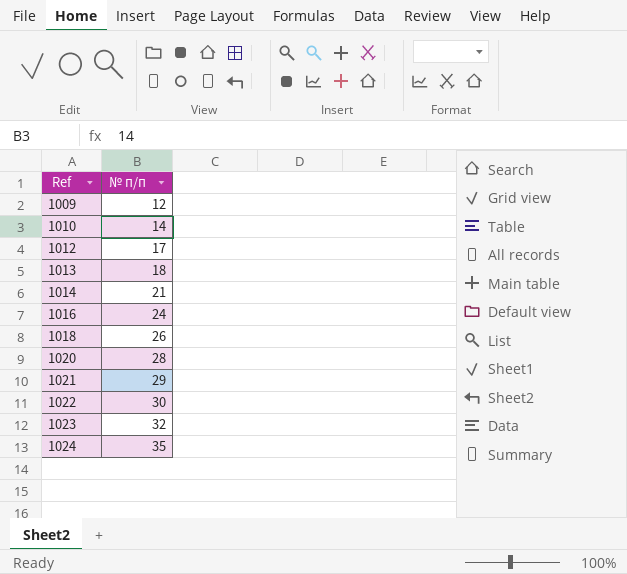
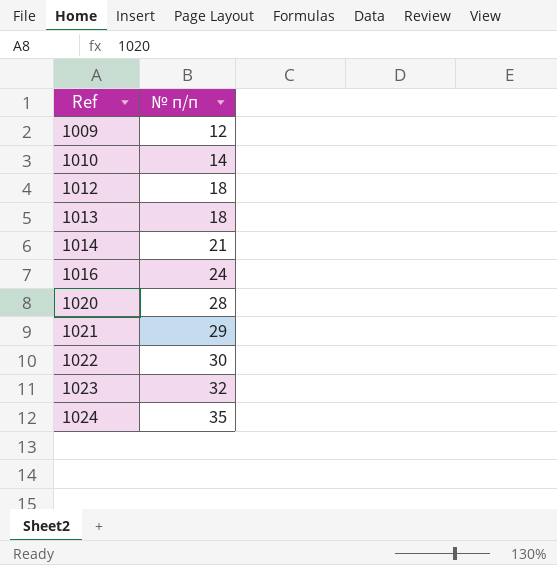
row 1018: 26 -> none
1012 | № п/п: 17 -> 18

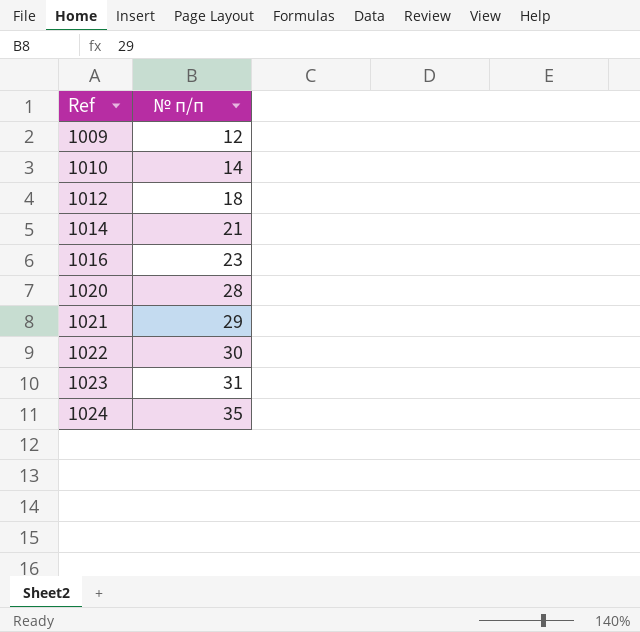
row 1013: 18 -> none
1016 | № п/п: 24 -> 23
1023 | № п/п: 32 -> 31

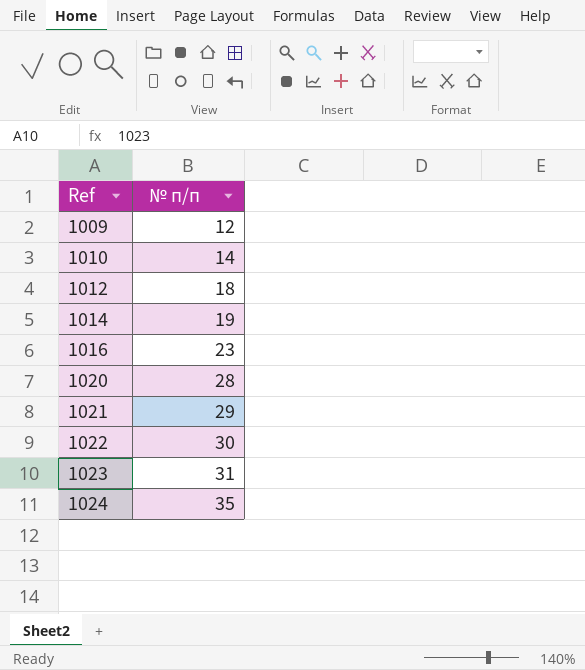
1014 | № п/п: 21 -> 19

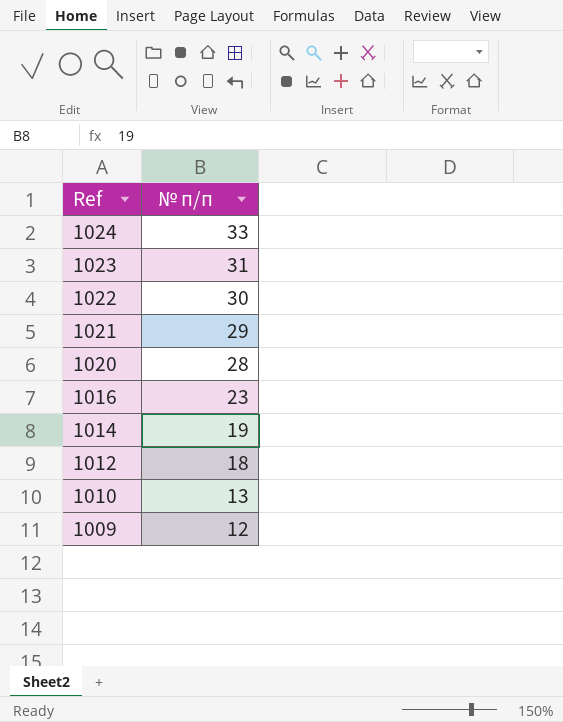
row order: Ref ascending -> Ref descending
1024 | № п/п: 35 -> 33
1010 | № п/п: 14 -> 13

